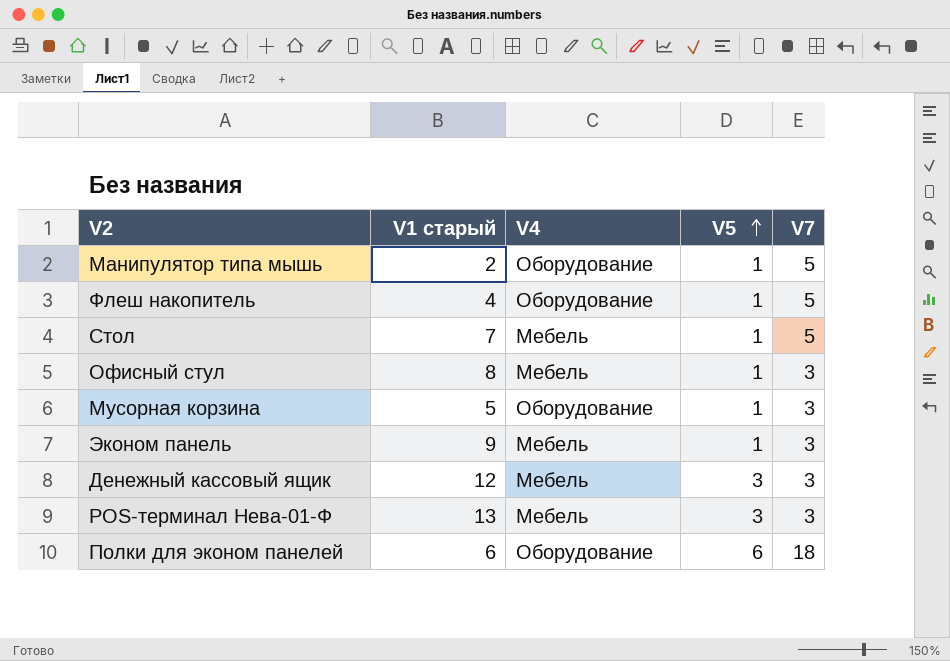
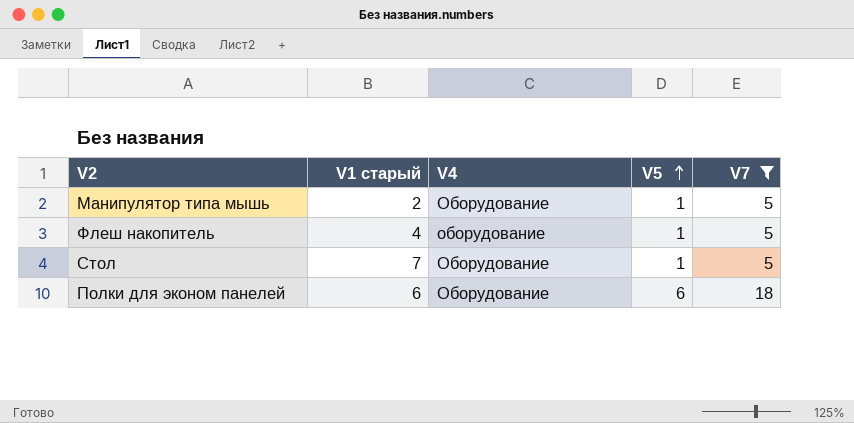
filter: none -> V7 != 3
Флеш накопитель | V4: Оборудование -> оборудование
Стол | V4: Мебель -> Оборудование

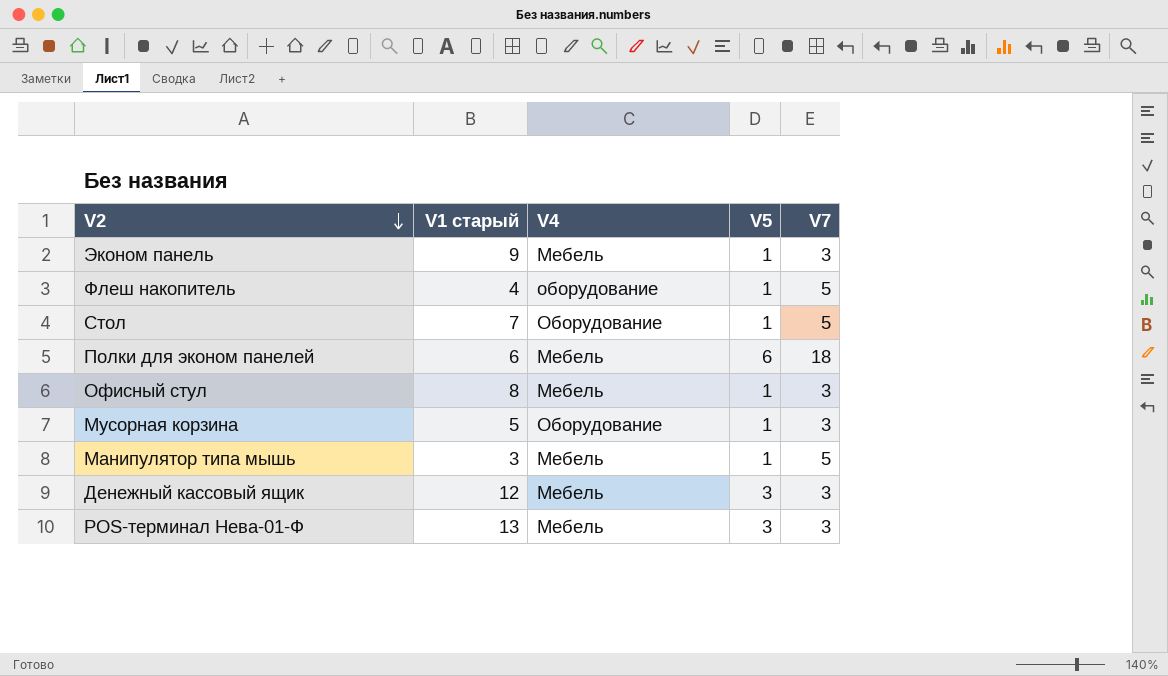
filter: V7 != 3 -> none
row order: V5 ascending -> V2 descending
Полки для эконом панелей | V4: Оборудование -> Мебель
Манипулятор типа мышь | V1 старый: 2 -> 3
Манипулятор типа мышь | V4: Оборудование -> Мебель

